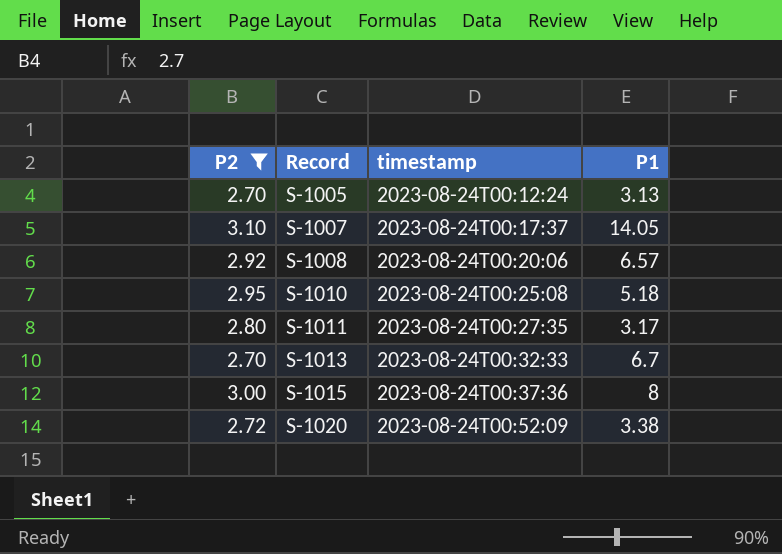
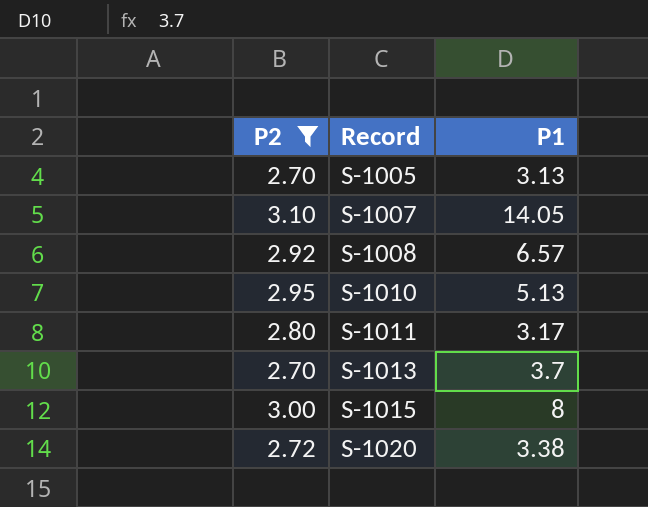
column timestamp | position: 3 -> none
S-1010 | P1: 5.18 -> 5.13
S-1013 | P1: 6.7 -> 3.7

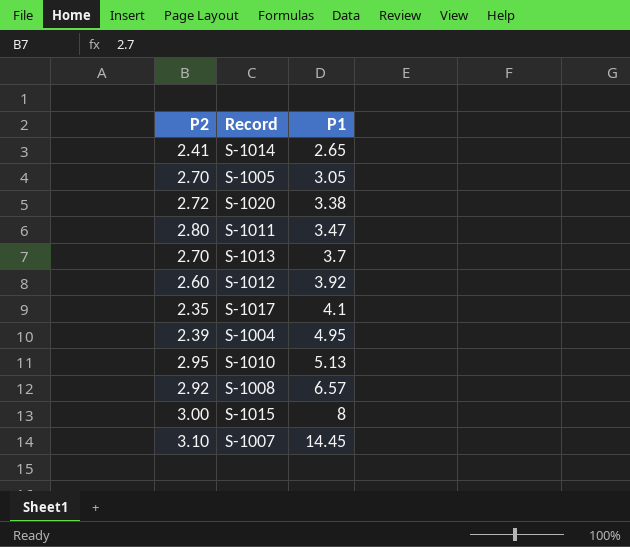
filter: P2 >= 2.70 -> none
row order: Record ascending -> P1 ascending
S-1005 | P1: 3.13 -> 3.05
S-1011 | P1: 3.17 -> 3.47
S-1007 | P1: 14.05 -> 14.45

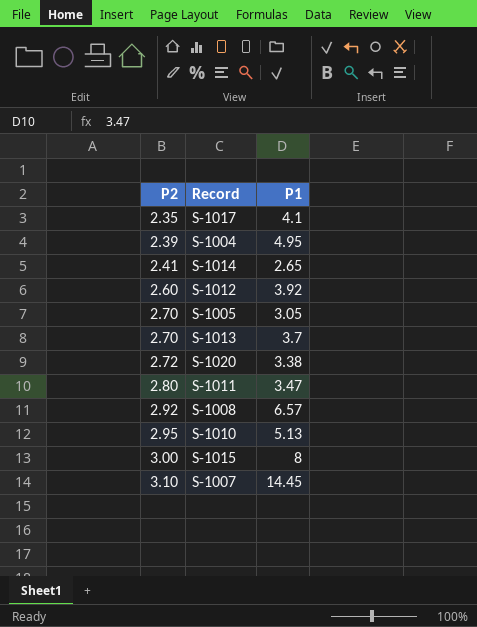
row order: P1 ascending -> P2 ascending

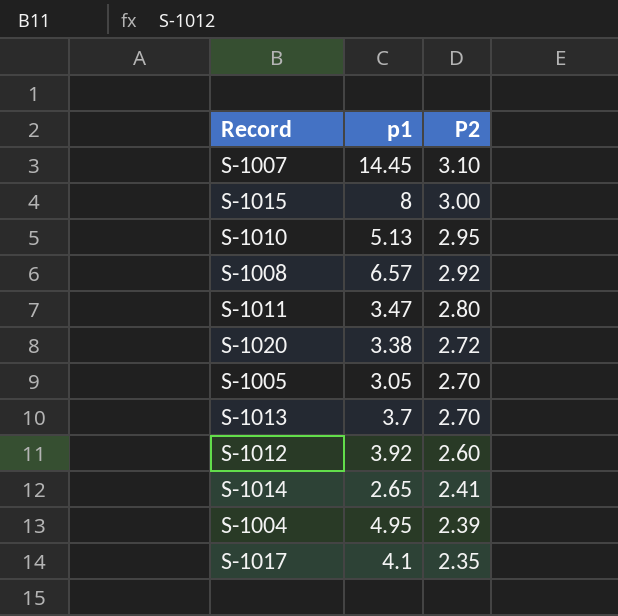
row order: P2 ascending -> P2 descending
column name: P1 -> p1
column P2 | position: 1 -> 3

